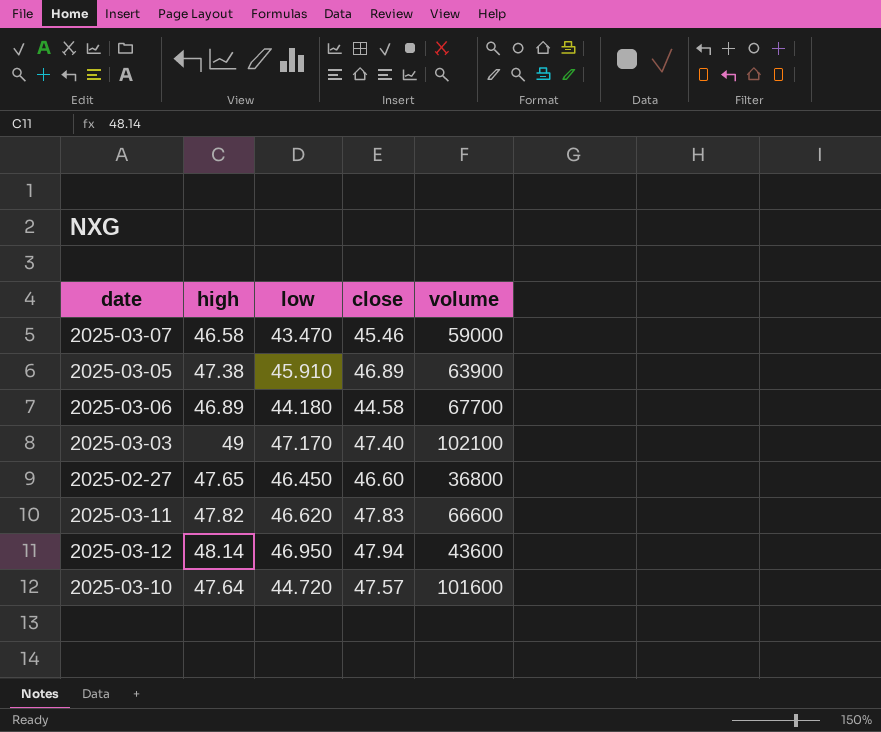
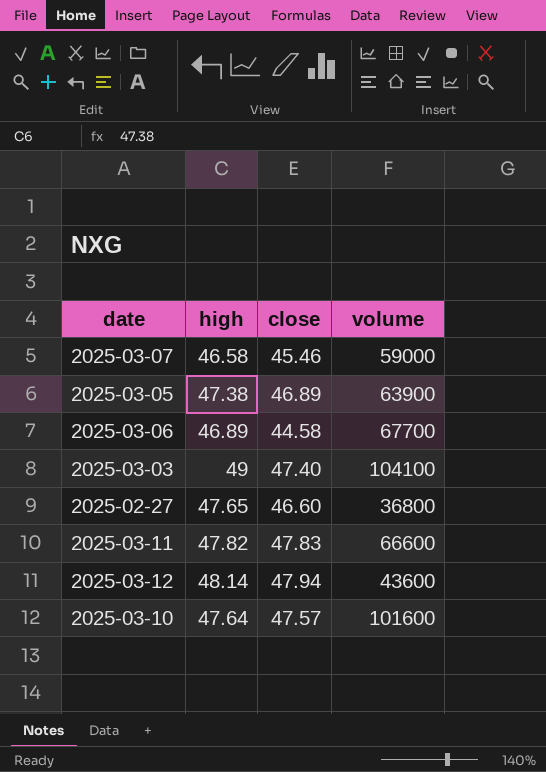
column low | position: 3 -> none
2025-03-03 | volume: 102100 -> 104100

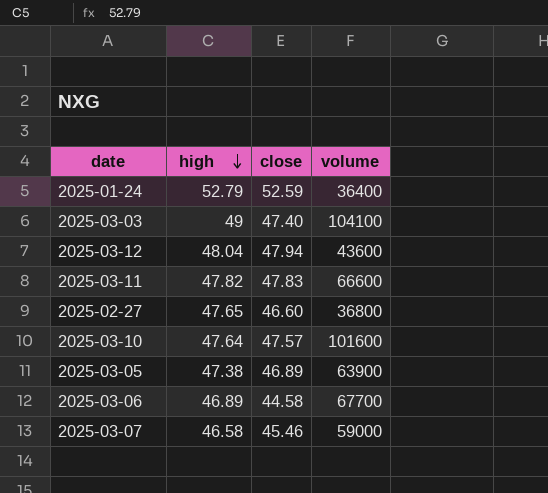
row order: none -> high descending
row 2025-01-24: none -> 52.79 | 52.59 | 36400
2025-03-12 | high: 48.14 -> 48.04

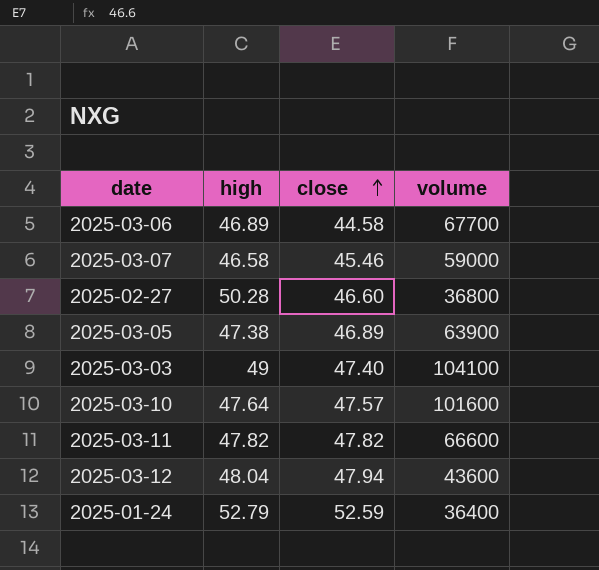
row order: high descending -> close ascending
2025-02-27 | high: 47.65 -> 50.28
2025-03-11 | close: 47.83 -> 47.82

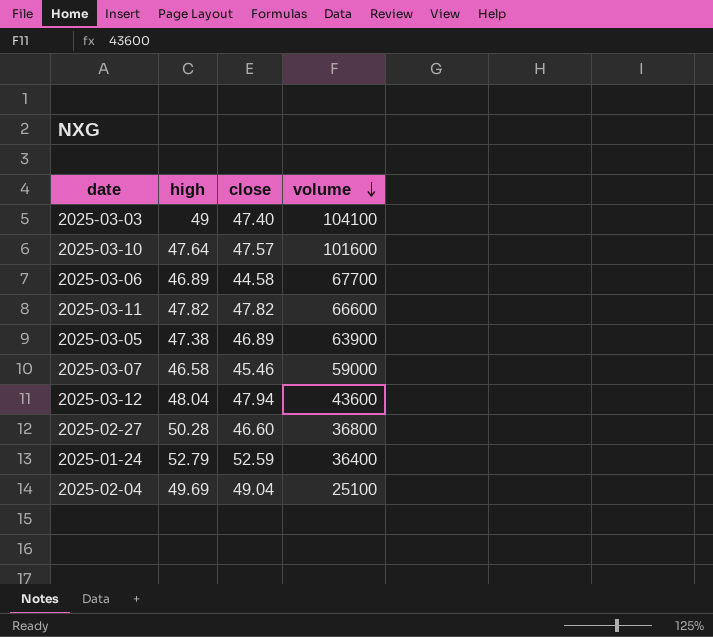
row order: close ascending -> volume descending
row 2025-02-04: none -> 49.69 | 49.04 | 25100

